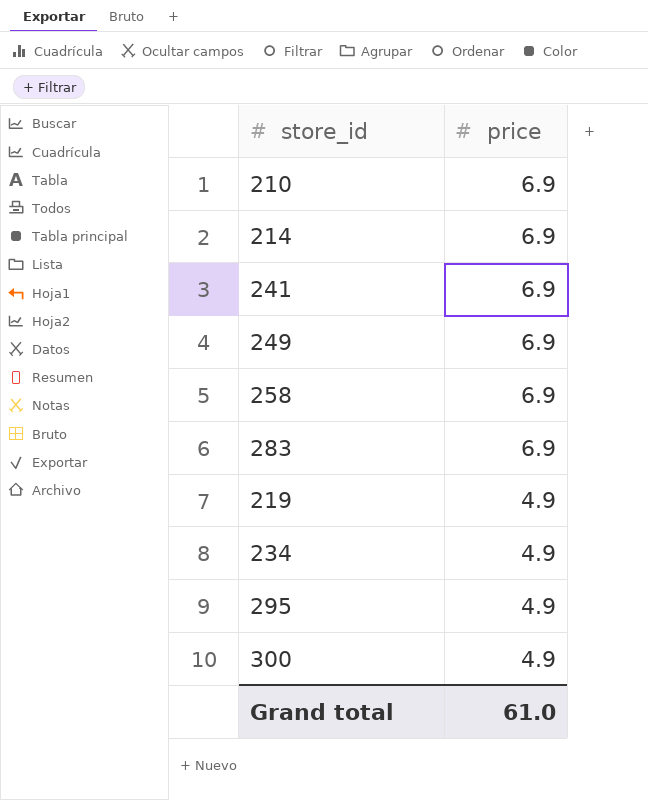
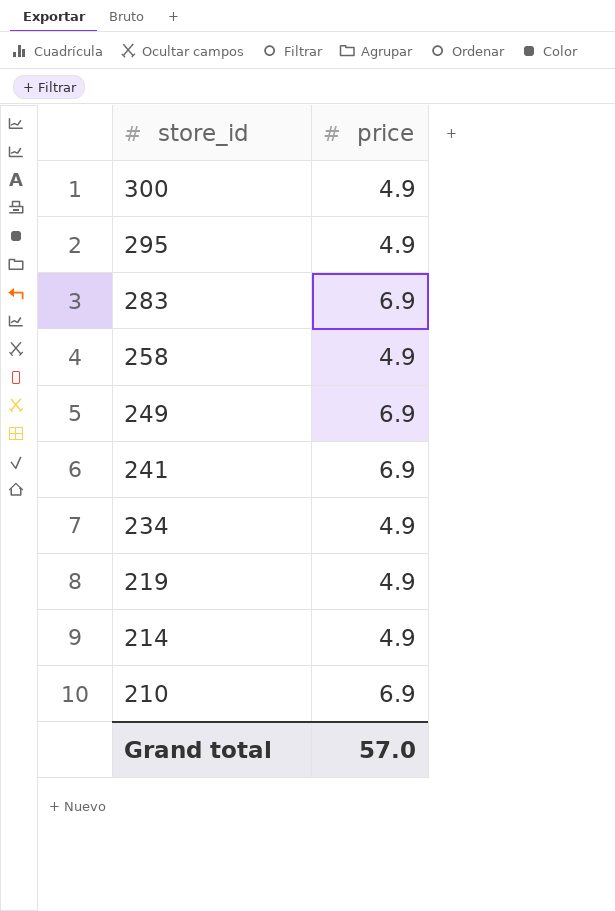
row order: price descending -> store_id descending
258 | price: 6.9 -> 4.9
214 | price: 6.9 -> 4.9
Grand total | price: 61.0 -> 57.0

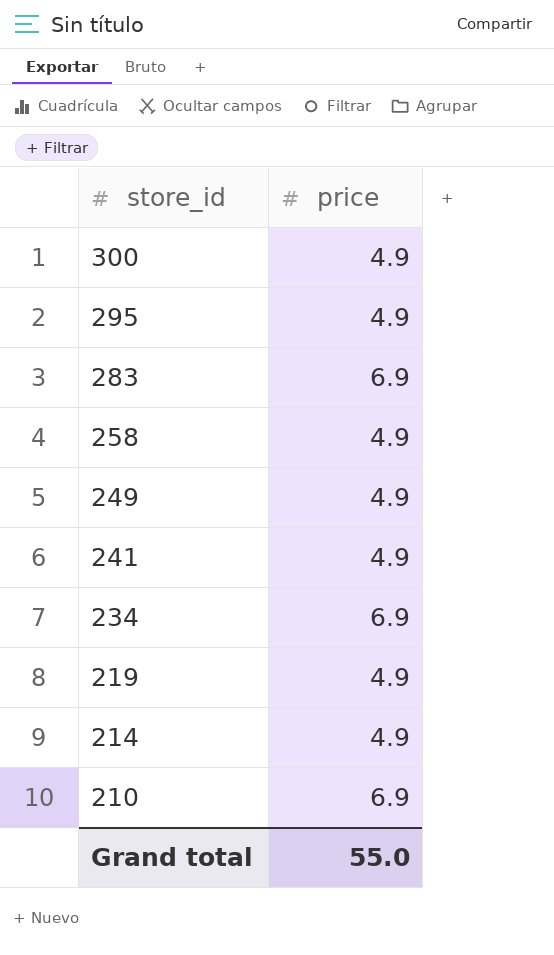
249 | price: 6.9 -> 4.9
241 | price: 6.9 -> 4.9
234 | price: 4.9 -> 6.9
Grand total | price: 57.0 -> 55.0

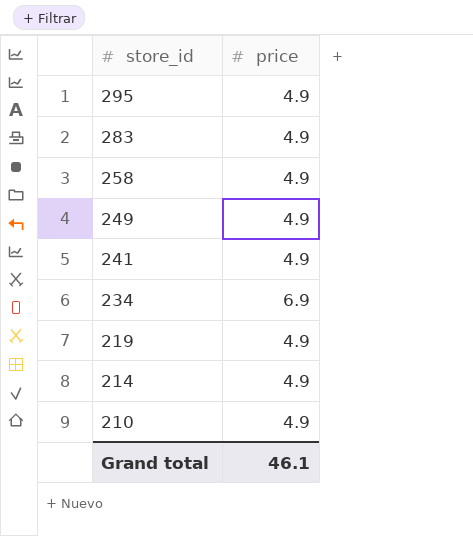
row 300: 4.9 -> none
283 | price: 6.9 -> 4.9
210 | price: 6.9 -> 4.9
Grand total | price: 55.0 -> 46.1

